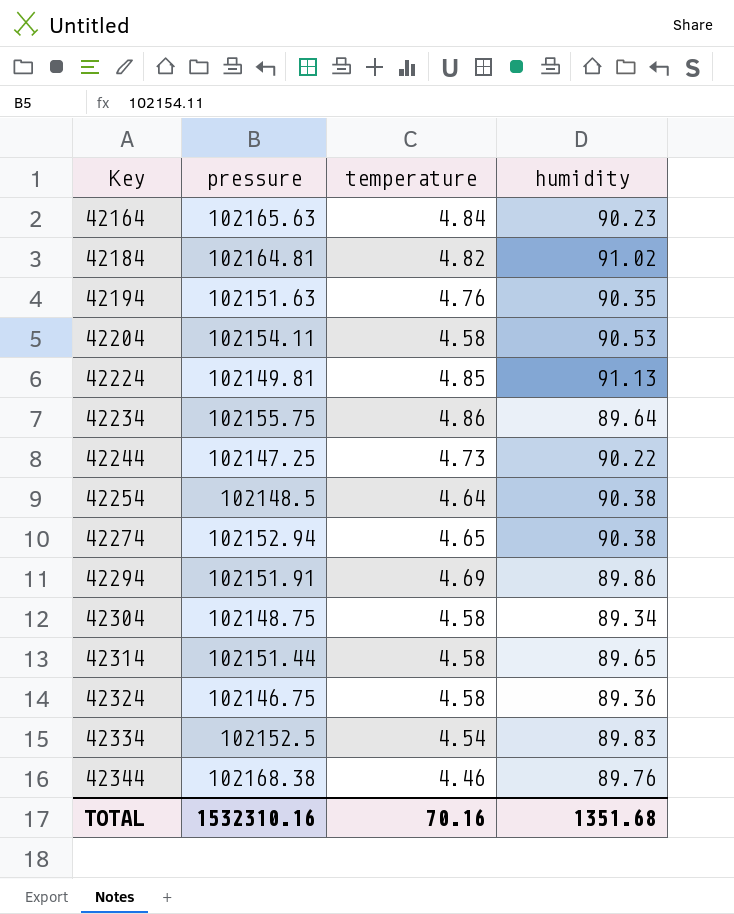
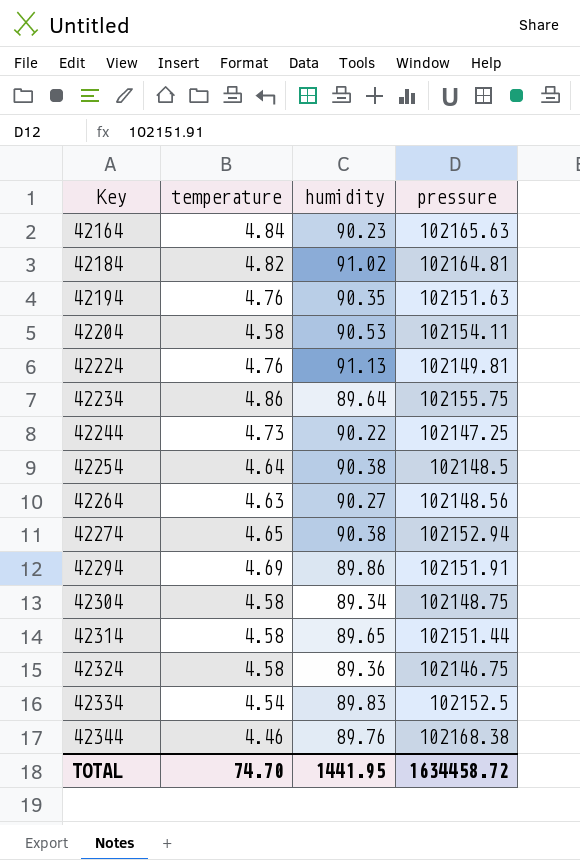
column pressure | position: 2 -> 4
42224 | temperature: 4.85 -> 4.76
row 42264: none -> 4.63 | 90.27 | 102148.56
TOTAL | temperature: 70.16 -> 74.70
TOTAL | humidity: 1351.68 -> 1441.95
TOTAL | pressure: 1532310.16 -> 1634458.72

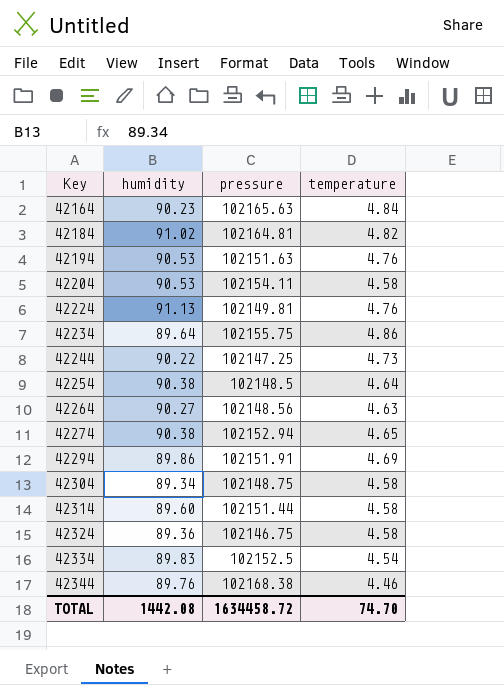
column temperature | position: 2 -> 4
42194 | humidity: 90.35 -> 90.53
42314 | humidity: 89.65 -> 89.60
TOTAL | humidity: 1441.95 -> 1442.08

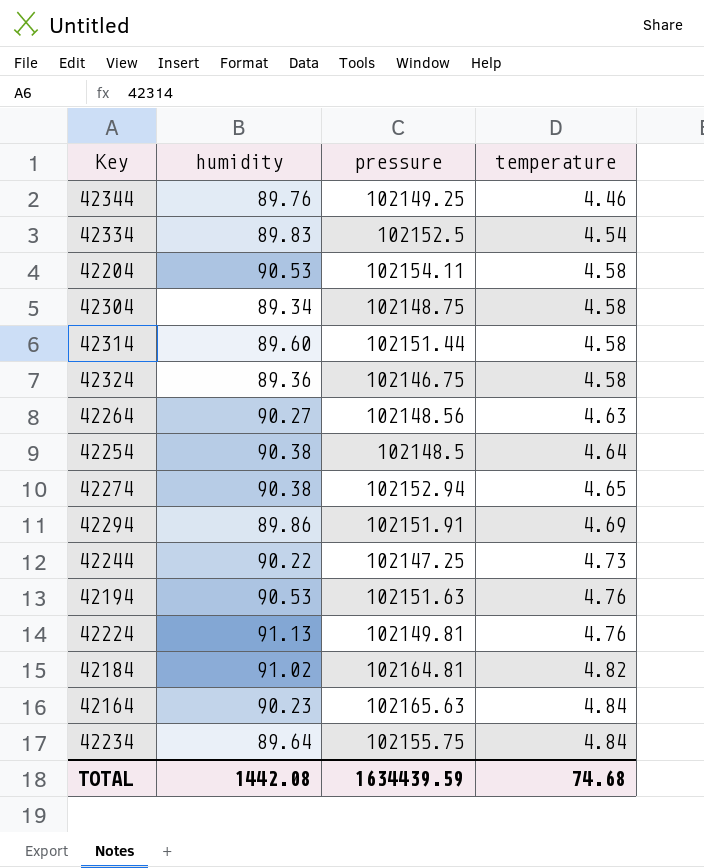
row order: Key ascending -> temperature ascending
42344 | pressure: 102168.38 -> 102149.25
42234 | temperature: 4.86 -> 4.84
TOTAL | pressure: 1634458.72 -> 1634439.59
TOTAL | temperature: 74.70 -> 74.68

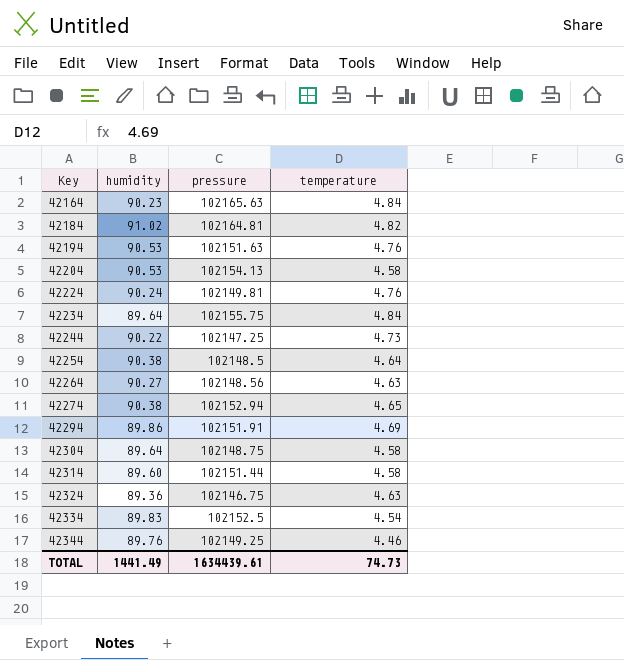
row order: temperature ascending -> Key ascending
42204 | pressure: 102154.11 -> 102154.13
42224 | humidity: 91.13 -> 90.24
42304 | humidity: 89.34 -> 89.64
42324 | temperature: 4.58 -> 4.63
TOTAL | humidity: 1442.08 -> 1441.49
TOTAL | pressure: 1634439.59 -> 1634439.61
TOTAL | temperature: 74.68 -> 74.73

